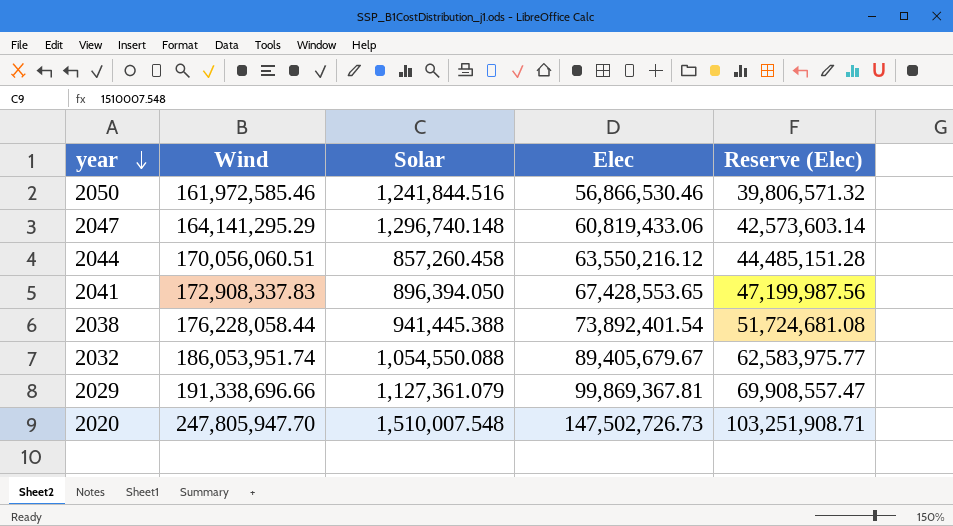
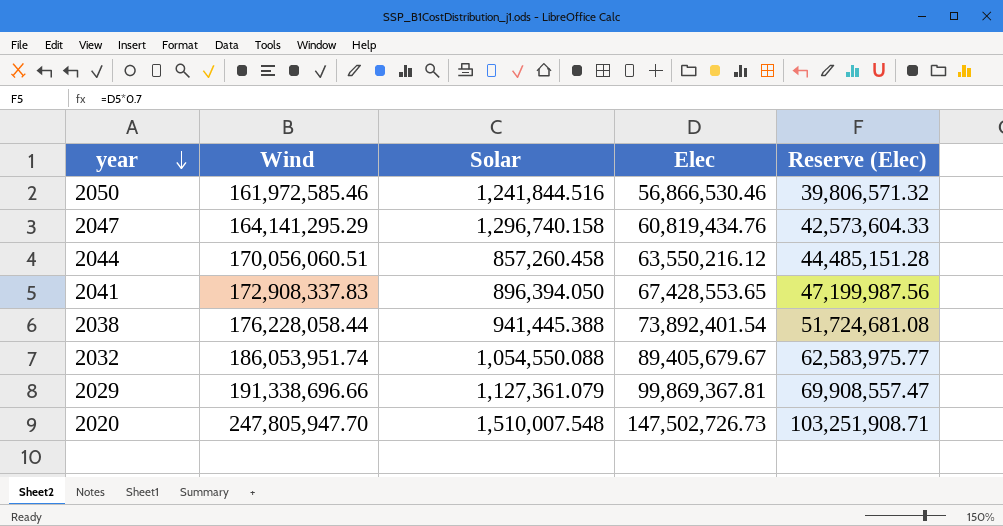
2047 | Solar: 1,296,740.148 -> 1,296,740.158
2047 | Elec: 60,819,433.06 -> 60,819,434.76
2047 | Reserve (Elec): 42,573,603.14 -> 42,573,604.33

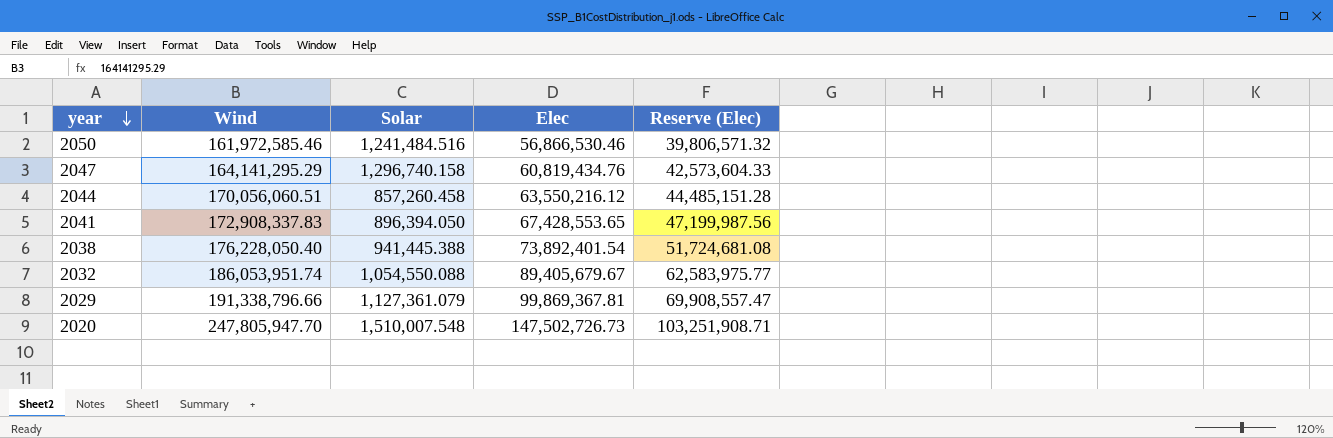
2050 | Solar: 1,241,844.516 -> 1,241,484.516
2038 | Wind: 176,228,058.44 -> 176,228,050.40
2029 | Wind: 191,338,696.66 -> 191,338,796.66

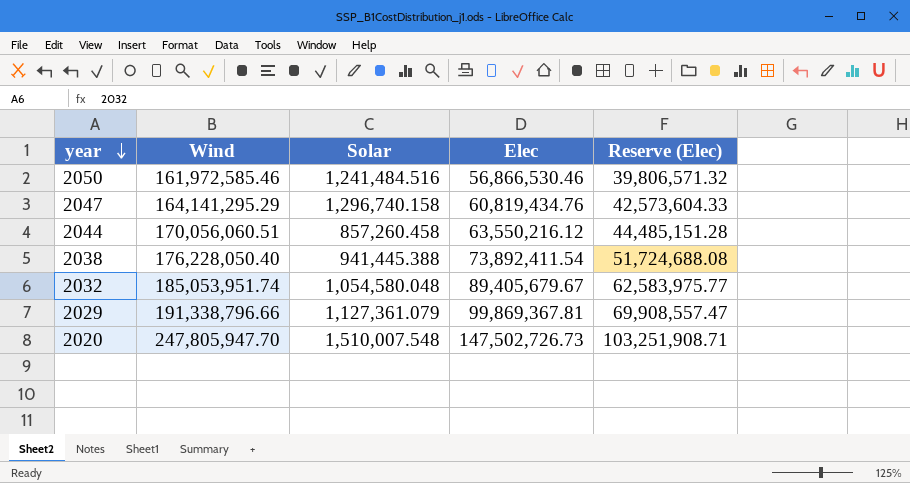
row 2041: 172,908,337.83 | 896,394.050 | 67,428,553.65 | 47,199,987.56 -> none
2038 | Elec: 73,892,401.54 -> 73,892,411.54
2038 | Reserve (Elec): 51,724,681.08 -> 51,724,688.08
2032 | Wind: 186,053,951.74 -> 185,053,951.74
2032 | Solar: 1,054,550.088 -> 1,054,580.048

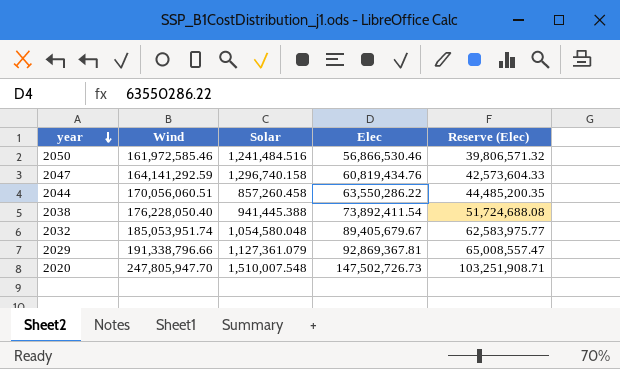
2047 | Wind: 164,141,295.29 -> 164,141,292.59
2044 | Elec: 63,550,216.12 -> 63,550,286.22
2044 | Reserve (Elec): 44,485,151.28 -> 44,485,200.35
2029 | Elec: 99,869,367.81 -> 92,869,367.81
2029 | Reserve (Elec): 69,908,557.47 -> 65,008,557.47

